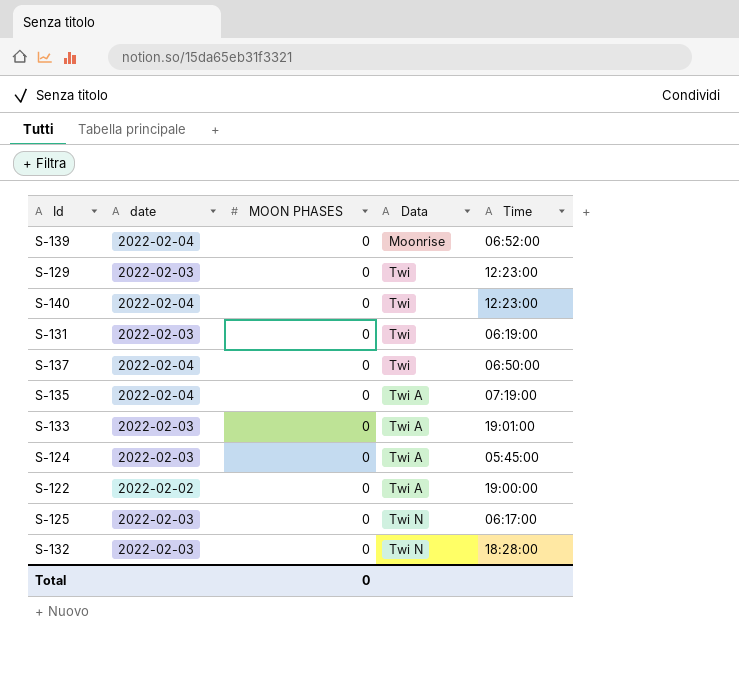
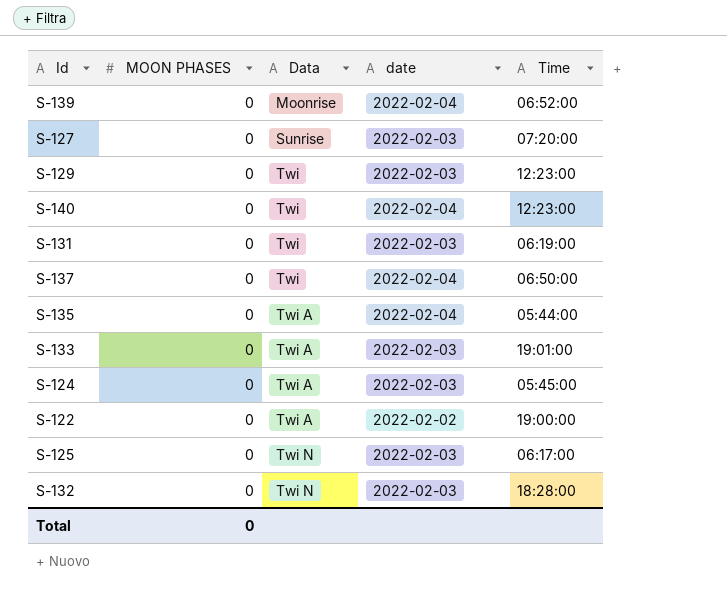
column date | position: 2 -> 4
row S-127: none -> 0 | Sunrise | 2022-02-03 | 07:20:00
S-135 | Time: 07:19:00 -> 05:44:00

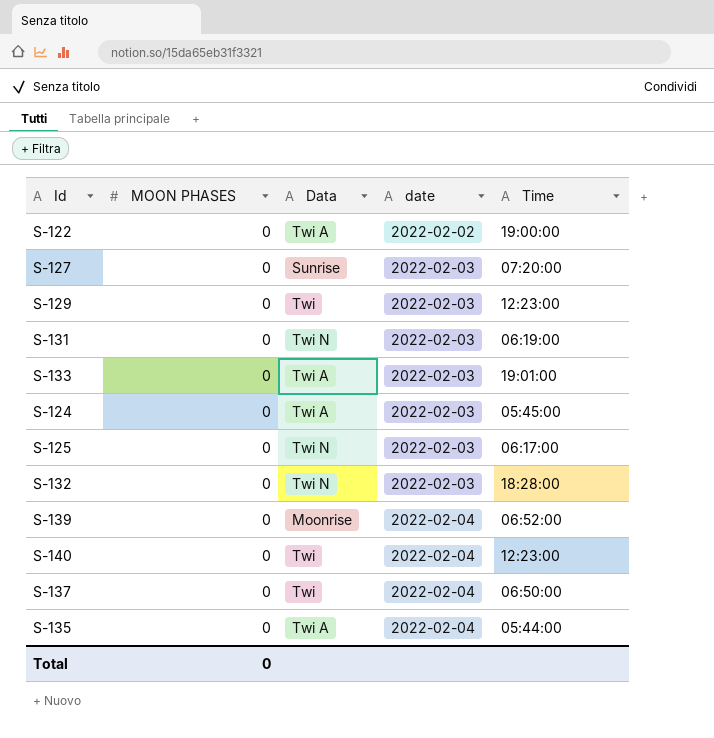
row order: Data ascending -> date ascending
S-131 | Data: Twi -> Twi N

